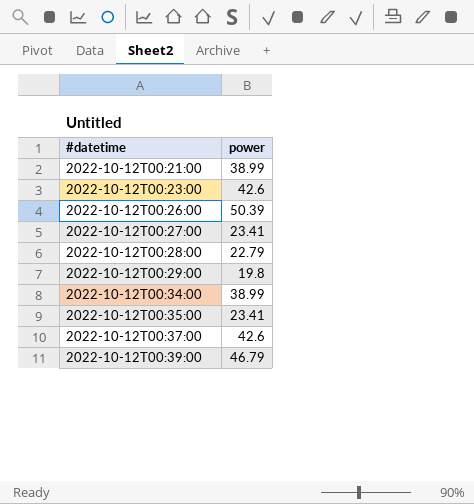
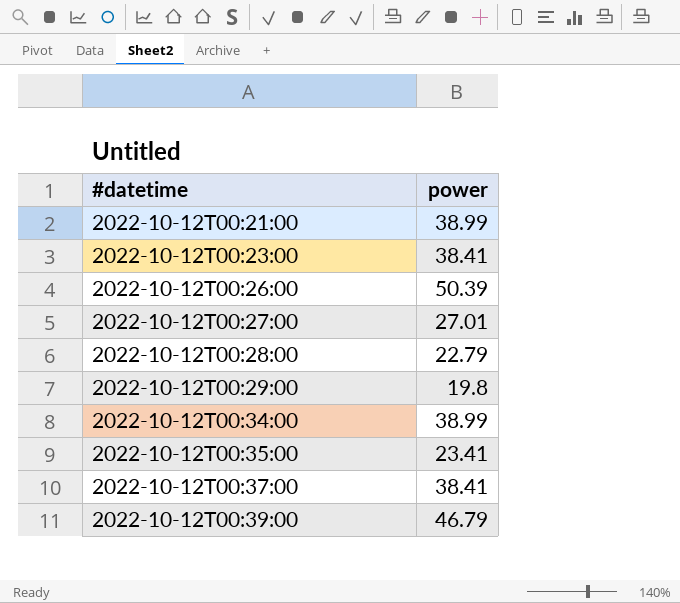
2022-10-12T00:23:00 | power: 42.6 -> 38.41
2022-10-12T00:27:00 | power: 23.41 -> 27.01
2022-10-12T00:37:00 | power: 42.6 -> 38.41

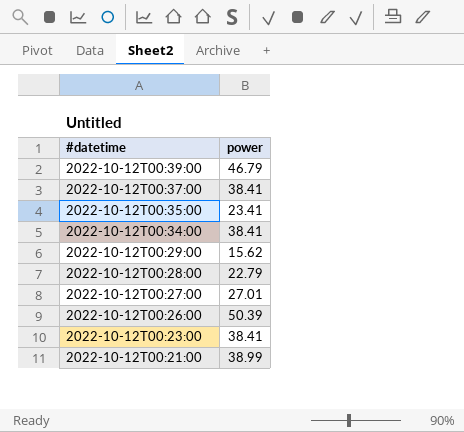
row order: #datetime ascending -> #datetime descending
2022-10-12T00:34:00 | power: 38.99 -> 38.41
2022-10-12T00:29:00 | power: 19.8 -> 15.62

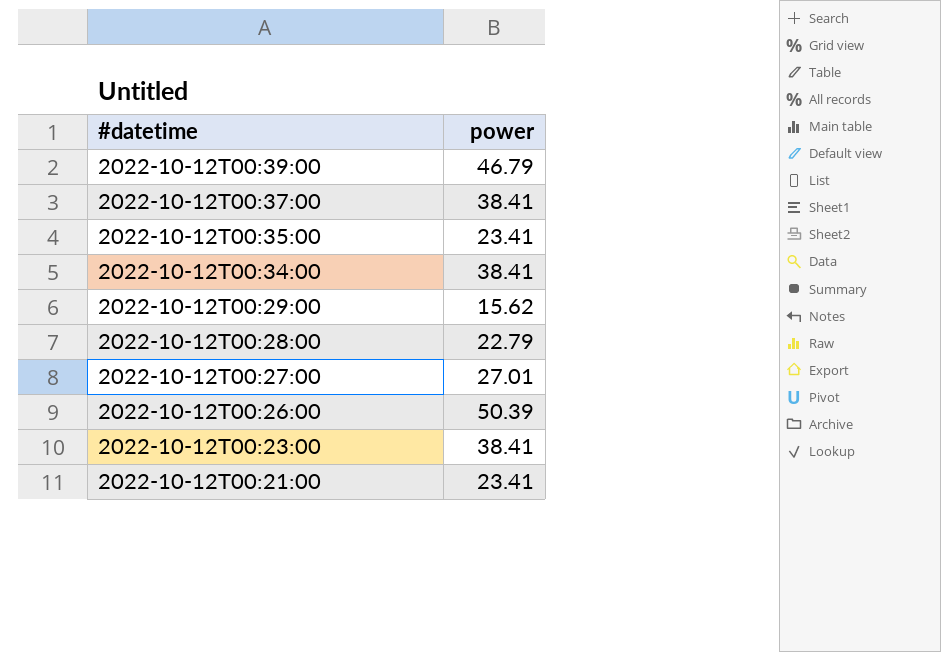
2022-10-12T00:21:00 | power: 38.99 -> 23.41

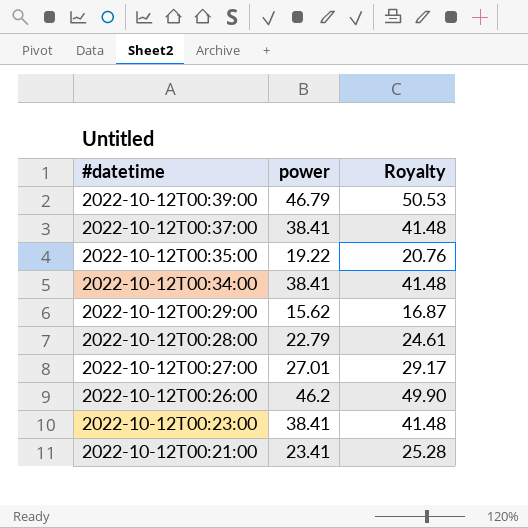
column Royalty | formula: none -> [power] * 1.08
2022-10-12T00:35:00 | power: 23.41 -> 19.22
2022-10-12T00:26:00 | power: 50.39 -> 46.2

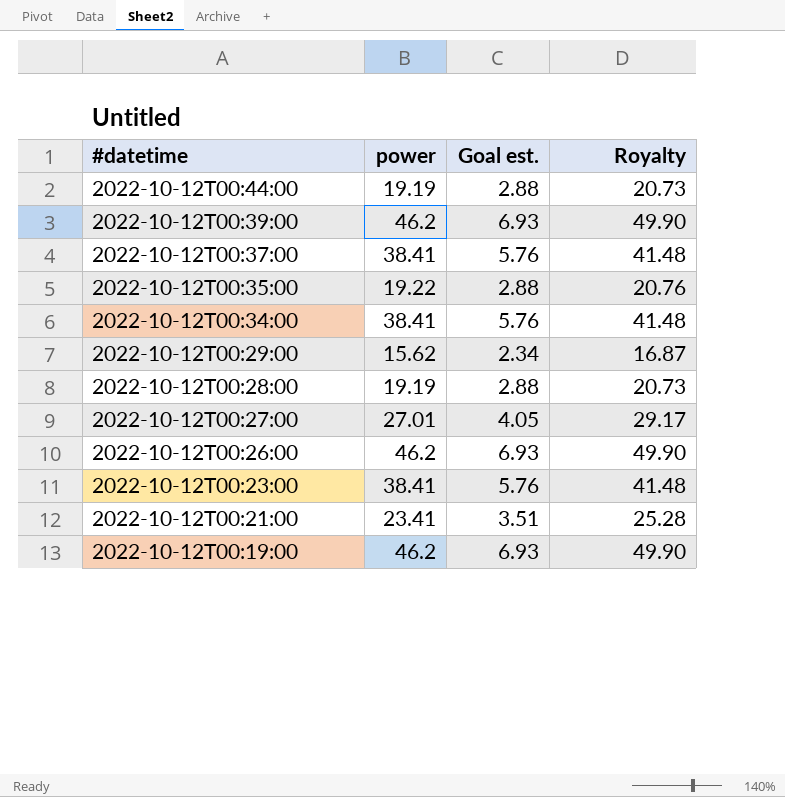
column Goal est. | formula: none -> [power] * 0.15
row 2022-10-12T00:44:00: none -> 19.19 | 2.88 | 20.73
2022-10-12T00:39:00 | power: 46.79 -> 46.2
2022-10-12T00:39:00 | Royalty: 50.53 -> 49.90
2022-10-12T00:28:00 | power: 22.79 -> 19.19
2022-10-12T00:28:00 | Royalty: 24.61 -> 20.73
row 2022-10-12T00:19:00: none -> 46.2 | 6.93 | 49.90

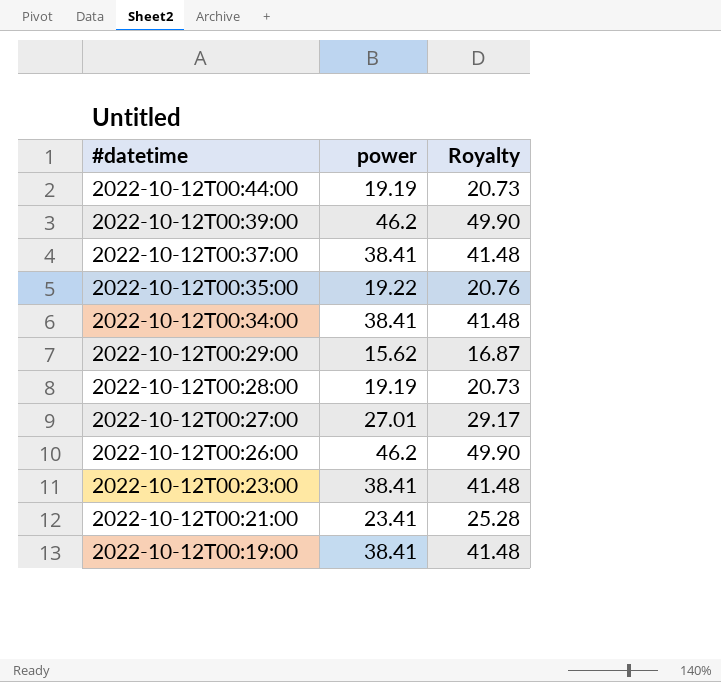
column Goal est. | formula: [power] * 0.15 -> none
2022-10-12T00:19:00 | power: 46.2 -> 38.41
2022-10-12T00:19:00 | Royalty: 49.90 -> 41.48

